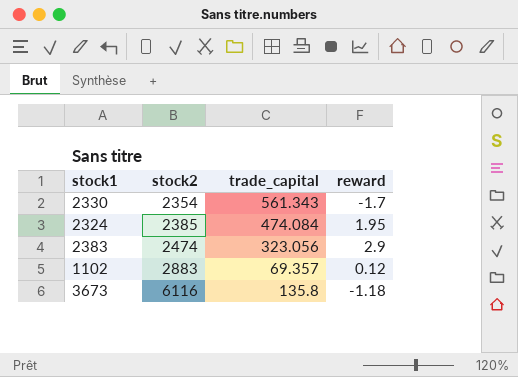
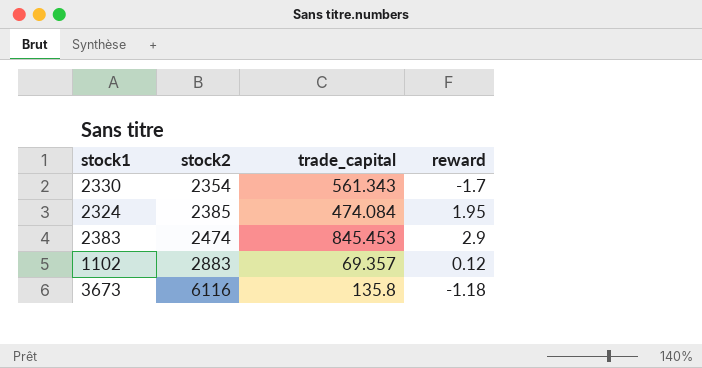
2383 | trade_capital: 323.056 -> 845.453

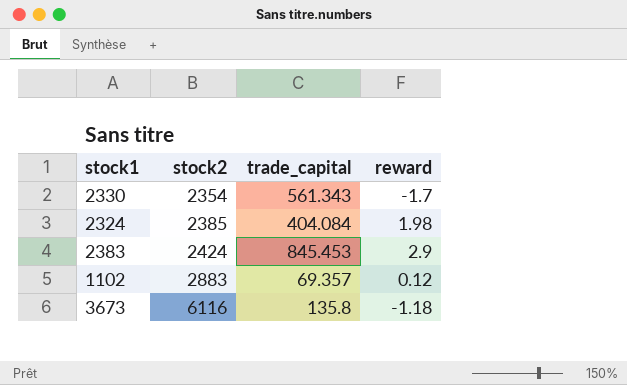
2324 | trade_capital: 474.084 -> 404.084
2324 | reward: 1.95 -> 1.98
2383 | stock2: 2474 -> 2424

